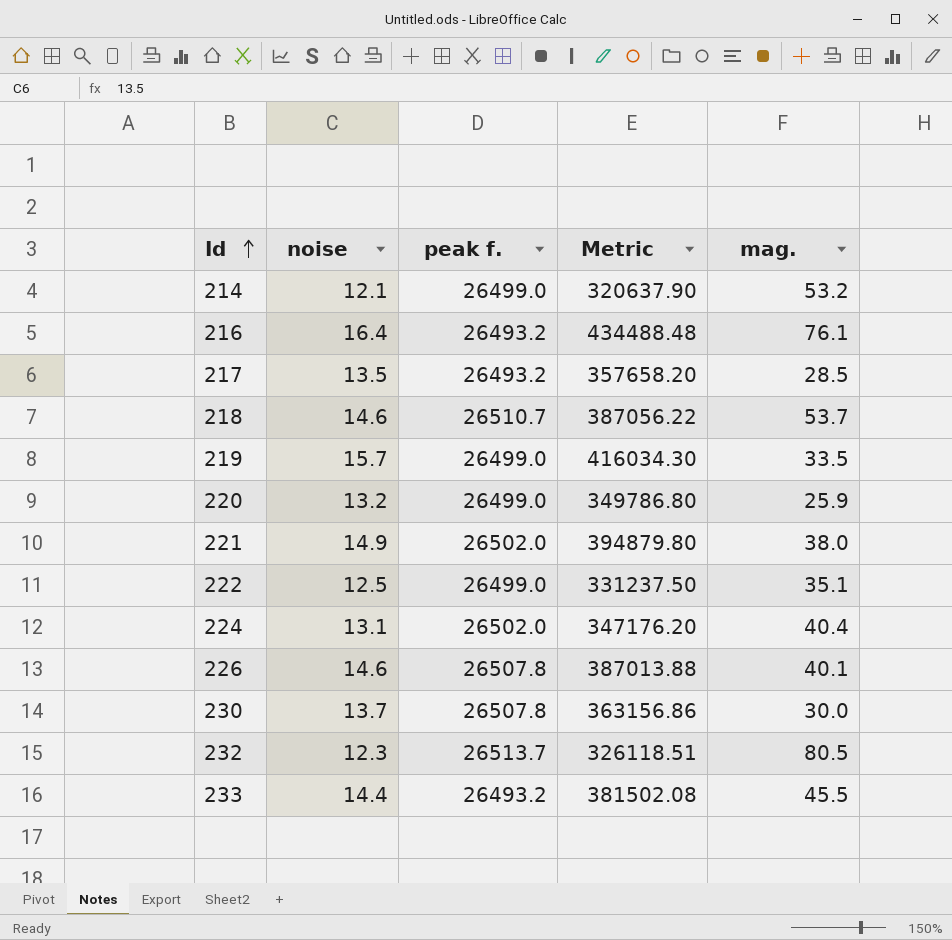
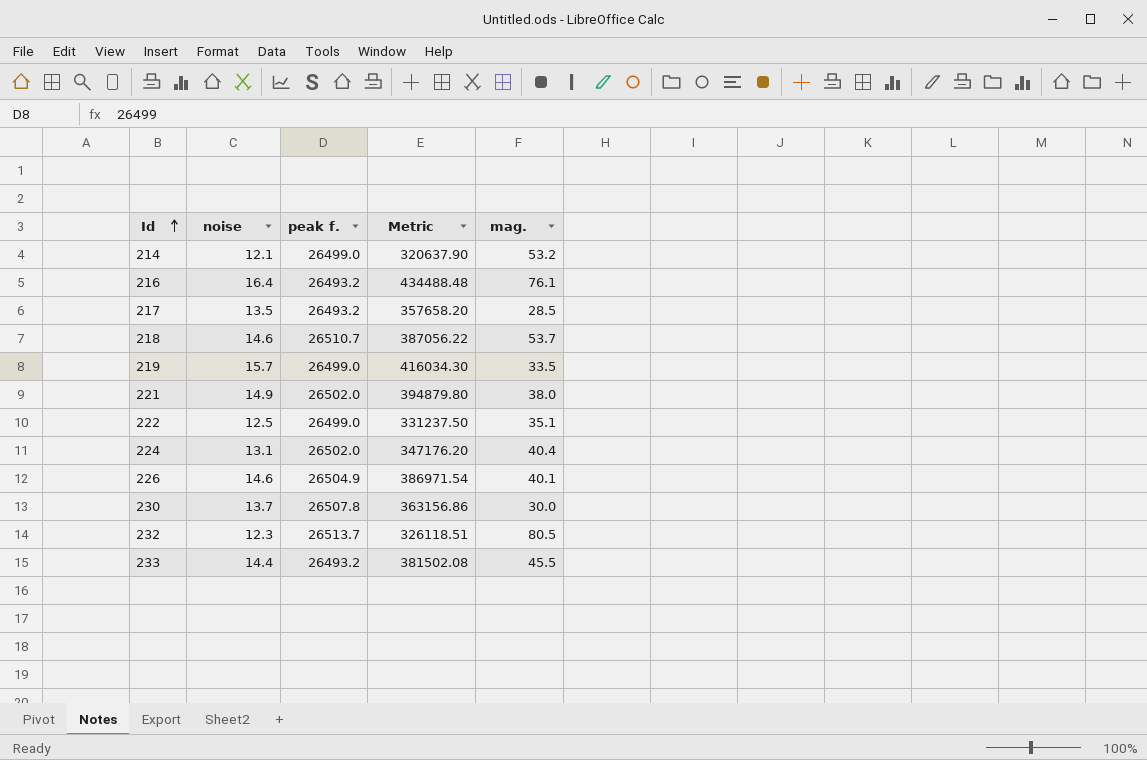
row 220: 13.2 | 26499.0 | 349786.80 | 25.9 -> none
226 | peak f.: 26507.8 -> 26504.9
226 | Metric: 387013.88 -> 386971.54

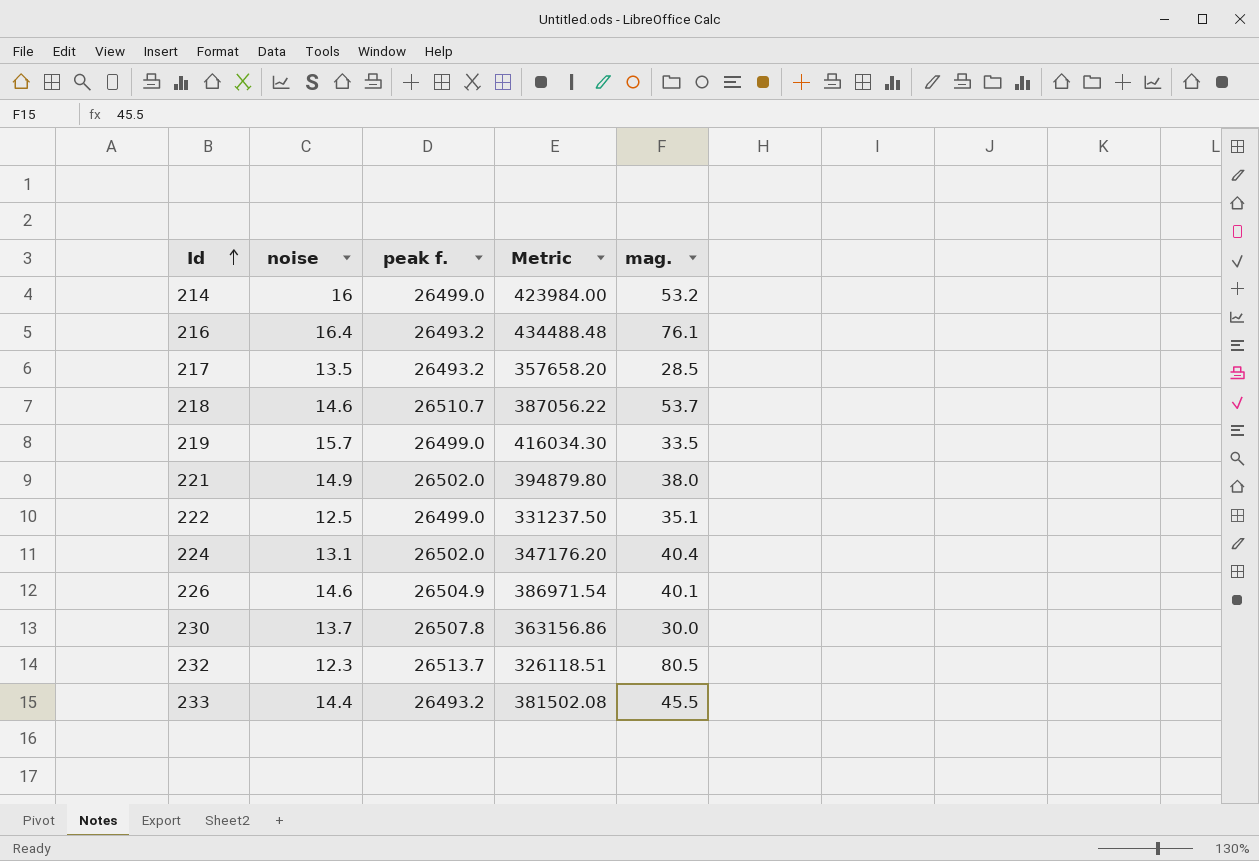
214 | noise: 12.1 -> 16
214 | Metric: 320637.90 -> 423984.00

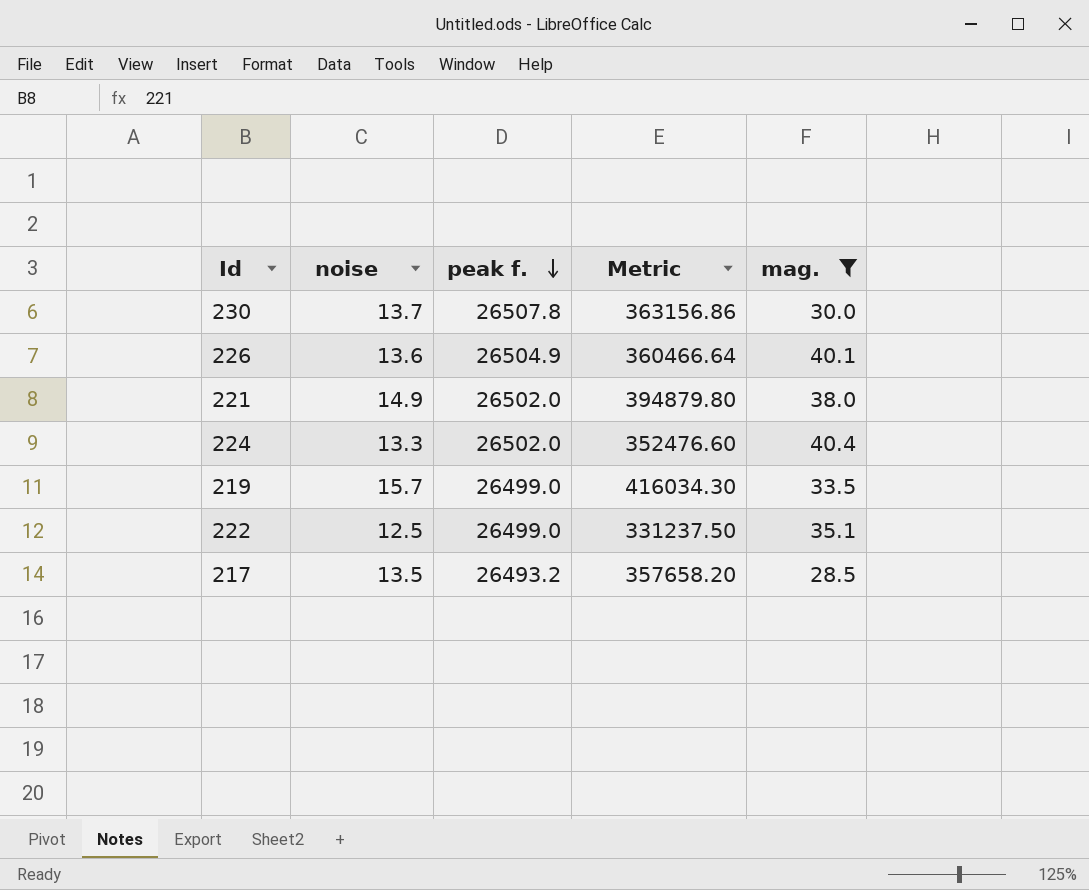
filter: none -> mag. <= 40.4
row order: Id ascending -> peak f. descending
226 | noise: 14.6 -> 13.6
226 | Metric: 386971.54 -> 360466.64
224 | noise: 13.1 -> 13.3
224 | Metric: 347176.20 -> 352476.60

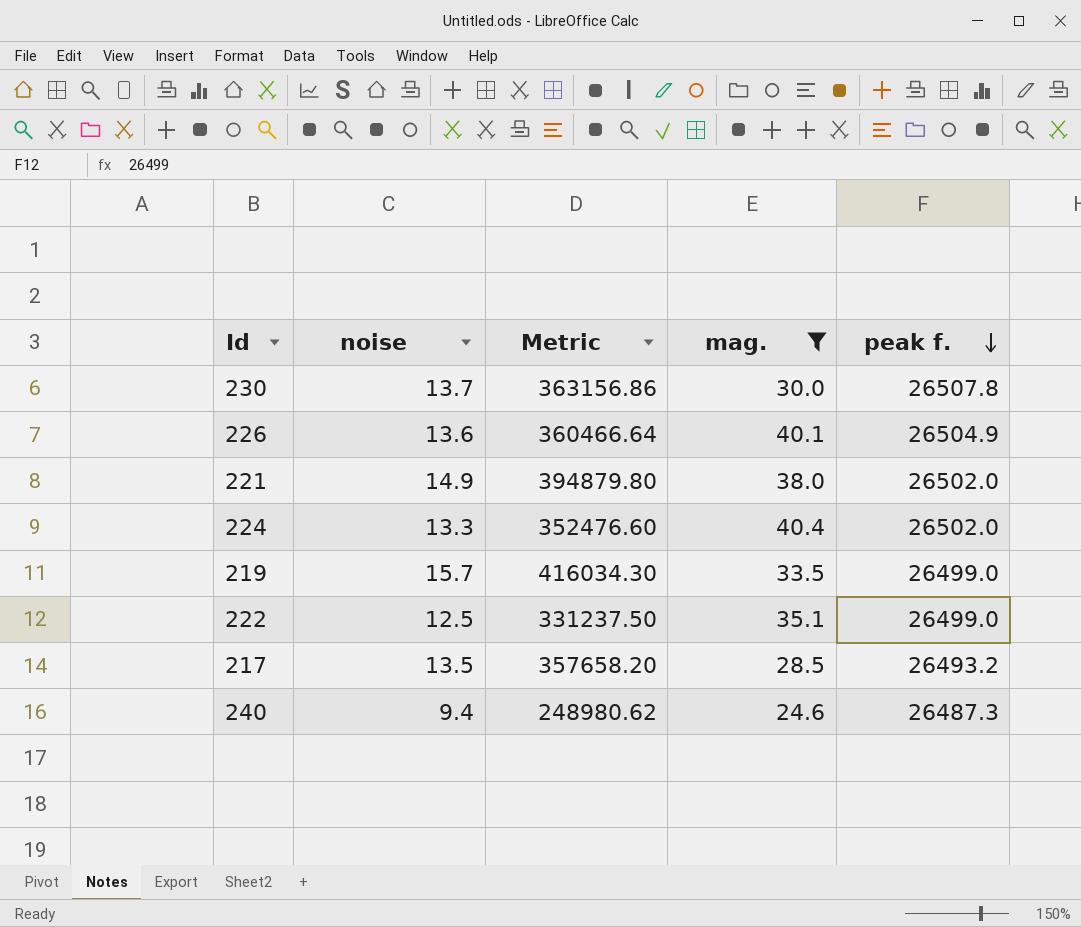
column peak f. | position: 3 -> 5
row 240: none -> 9.4 | 248980.62 | 24.6 | 26487.3

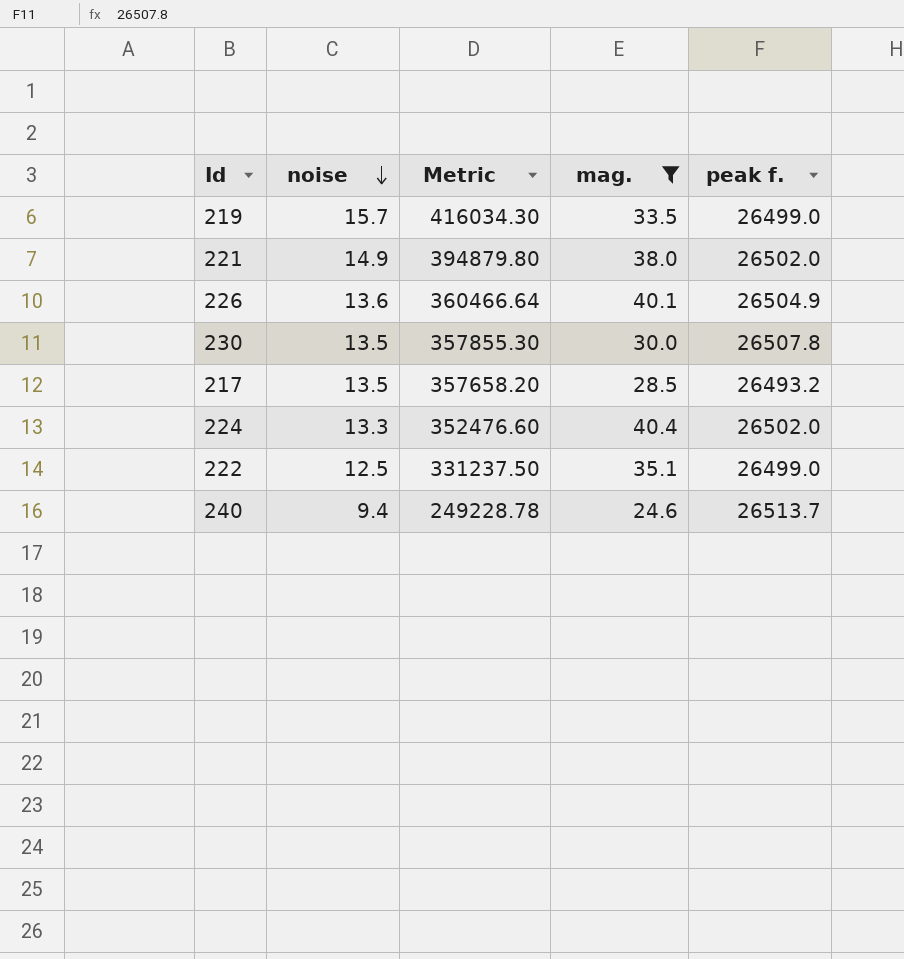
row order: peak f. descending -> noise descending
230 | noise: 13.7 -> 13.5
230 | Metric: 363156.86 -> 357855.30
240 | Metric: 248980.62 -> 249228.78
240 | peak f.: 26487.3 -> 26513.7

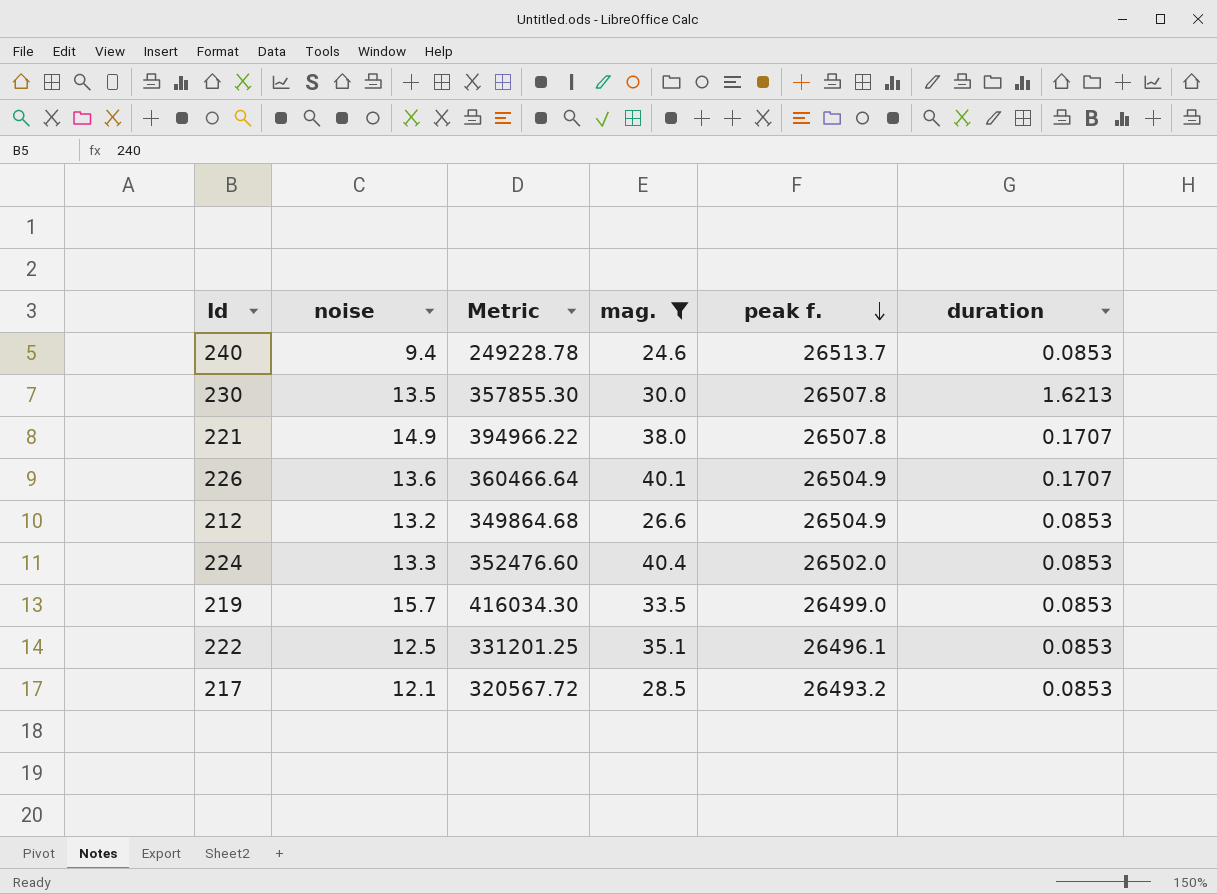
row order: noise descending -> peak f. descending
column duration | position: none -> 6
221 | Metric: 394879.80 -> 394966.22
221 | peak f.: 26502.0 -> 26507.8
row 212: none -> 13.2 | 349864.68 | 26.6 | 26504.9 | 0.0853
222 | Metric: 331237.50 -> 331201.25
222 | peak f.: 26499.0 -> 26496.1
217 | noise: 13.5 -> 12.1
217 | Metric: 357658.20 -> 320567.72

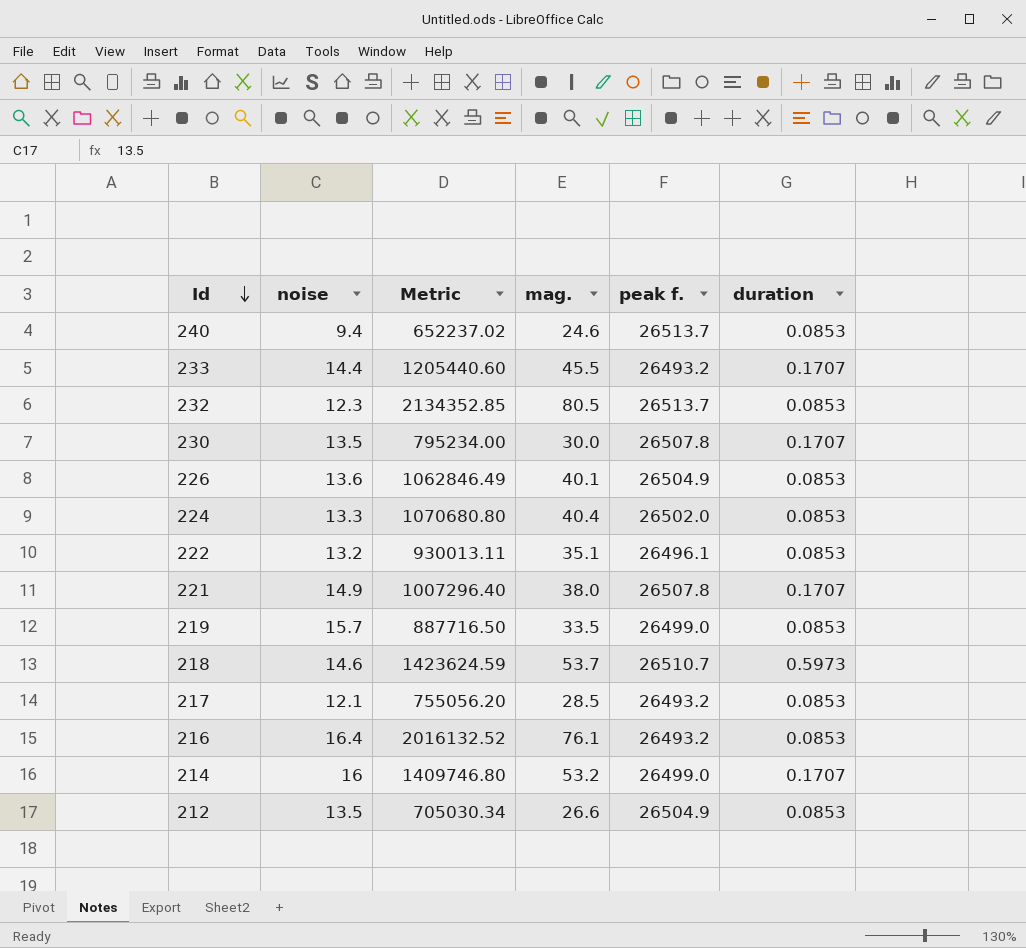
filter: mag. <= 40.4 -> none
row order: peak f. descending -> Id descending
column Metric | formula: [noise] * [peak f.] -> [mag.] * [peak f.]
230 | duration: 1.6213 -> 0.1707
226 | duration: 0.1707 -> 0.0853
222 | noise: 12.5 -> 13.2
212 | noise: 13.2 -> 13.5

